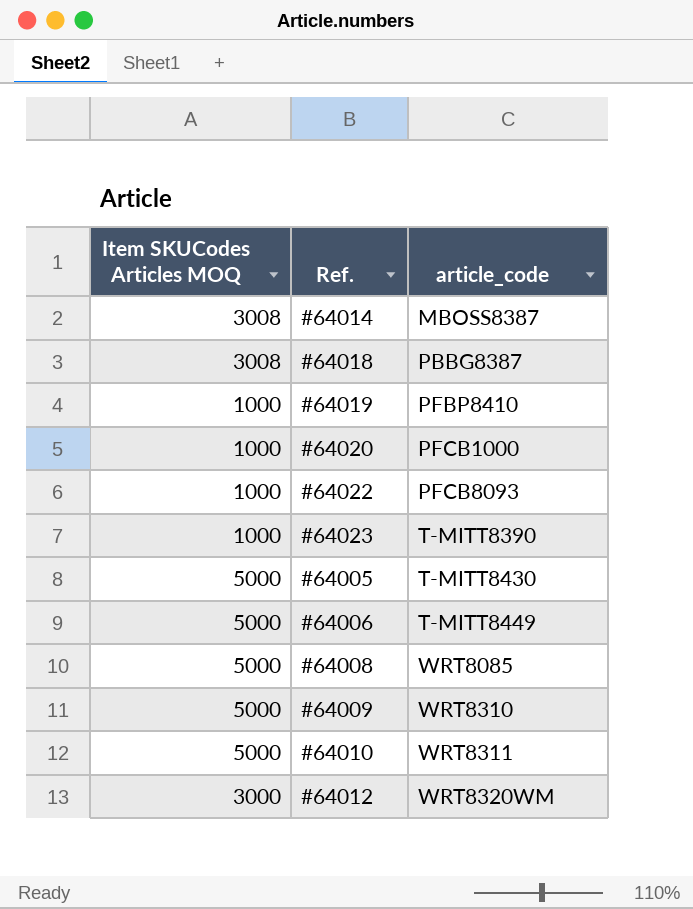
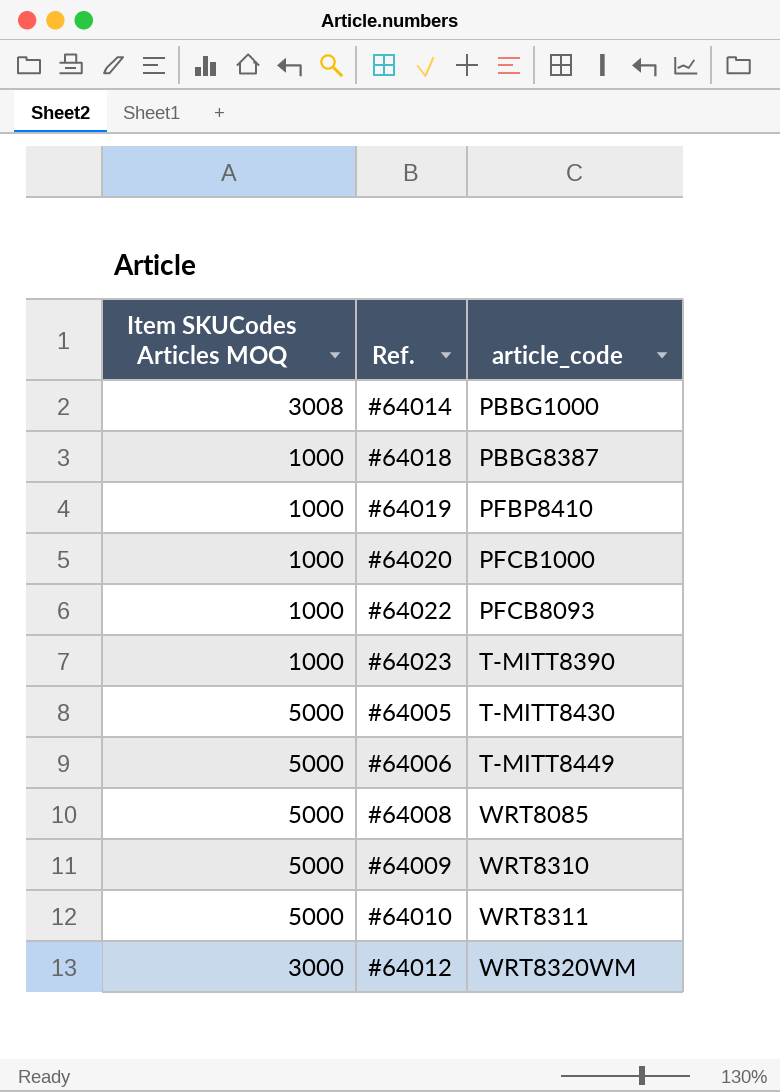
#64014 | article_code: MBOSS8387 -> PBBG1000
#64018 | Item SKUCodes Articles MOQ: 3008 -> 1000

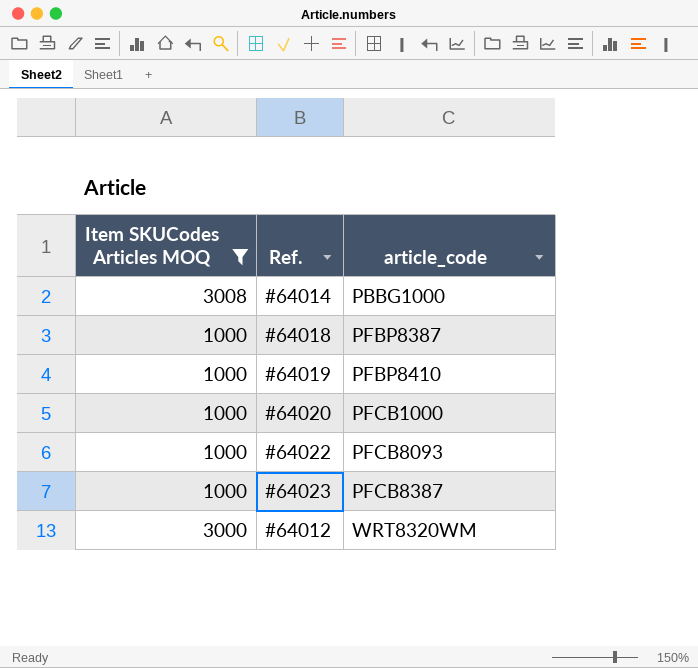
filter: none -> Item SKUCodes Articles MOQ != 5000
#64018 | article_code: PBBG8387 -> PFBP8387
#64023 | article_code: T-MITT8390 -> PFCB8387

